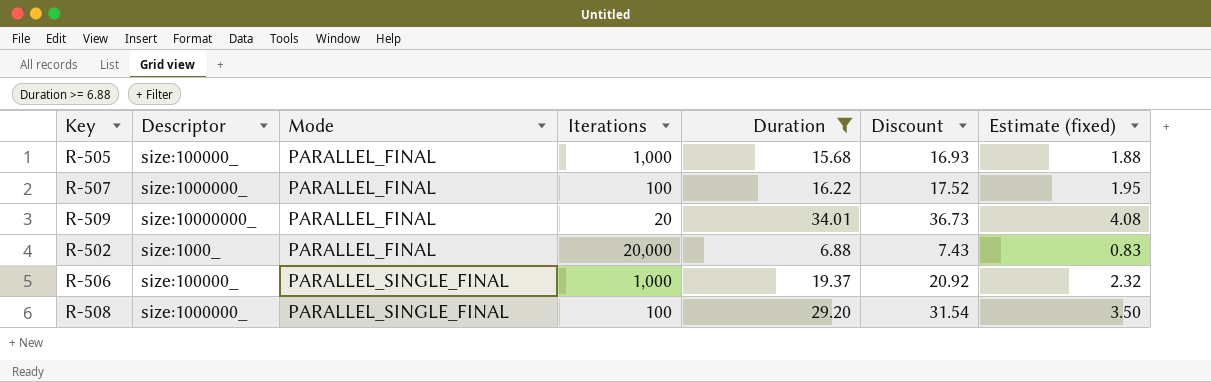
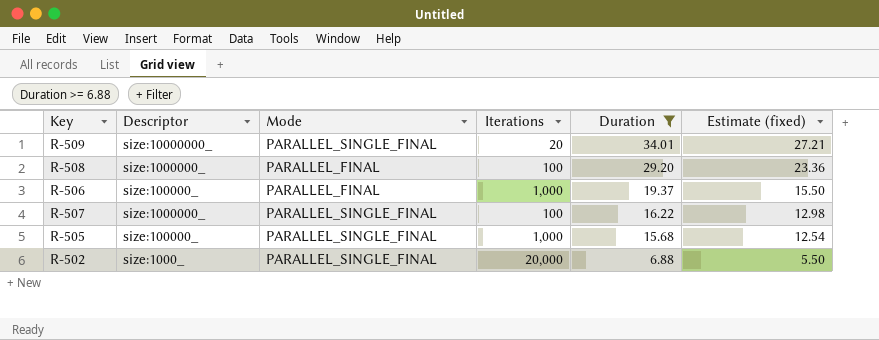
row order: Mode ascending -> Duration descending
column Discount | formula: [Duration] * 1.08 -> none
column Estimate (fixed) | formula: [Duration] * 0.12 -> [Duration] * 0.8
R-509 | Mode: PARALLEL_FINAL -> PARALLEL_SINGLE_FINAL
R-508 | Mode: PARALLEL_SINGLE_FINAL -> PARALLEL_FINAL
R-506 | Mode: PARALLEL_SINGLE_FINAL -> PARALLEL_FINAL
R-507 | Mode: PARALLEL_FINAL -> PARALLEL_SINGLE_FINAL
R-505 | Mode: PARALLEL_FINAL -> PARALLEL_SINGLE_FINAL
R-502 | Mode: PARALLEL_FINAL -> PARALLEL_SINGLE_FINAL

